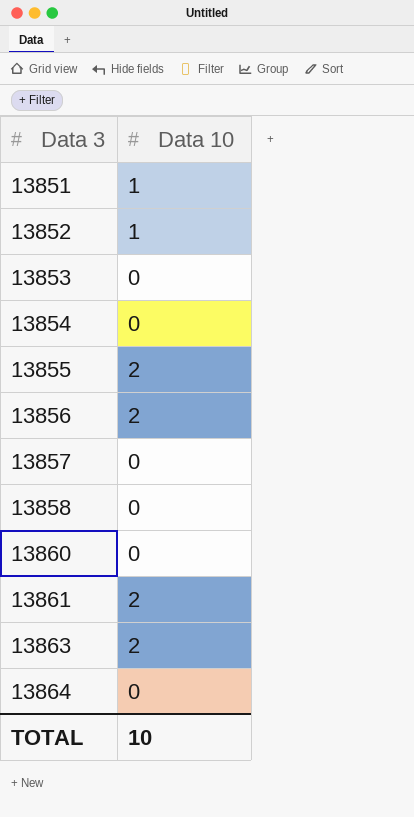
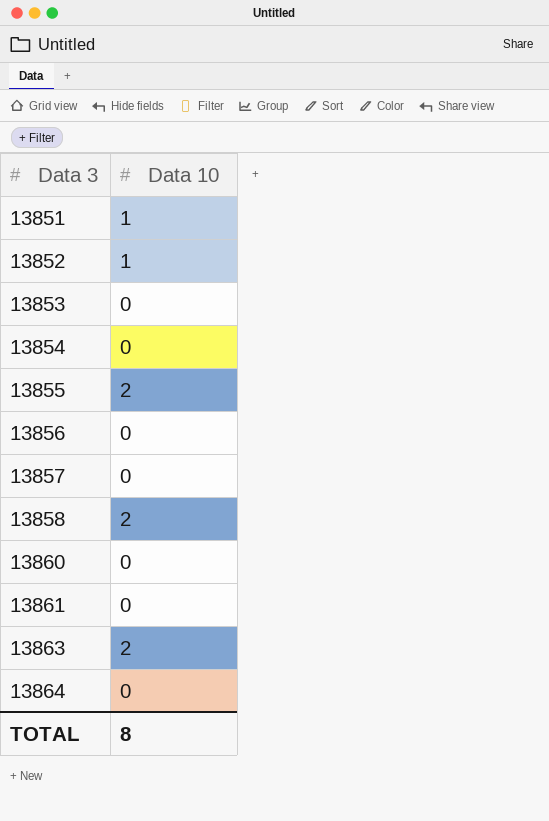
13856 | Data 10: 2 -> 0
13858 | Data 10: 0 -> 2
13861 | Data 10: 2 -> 0
TOTAL | Data 10: 10 -> 8

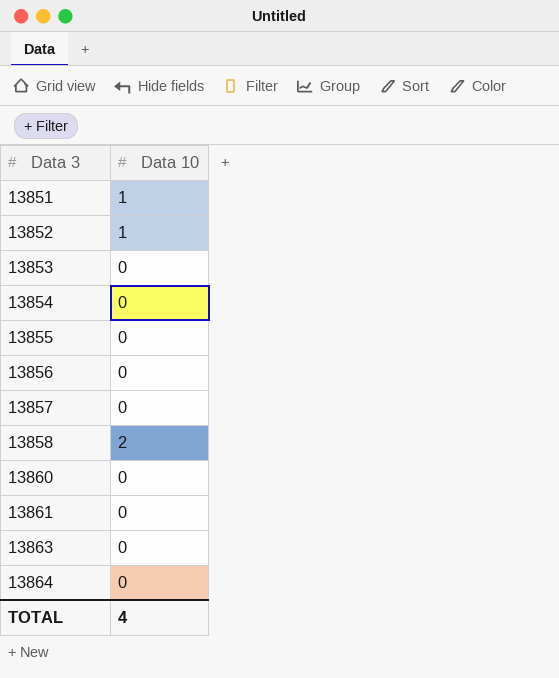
13855 | Data 10: 2 -> 0
13863 | Data 10: 2 -> 0
TOTAL | Data 10: 8 -> 4

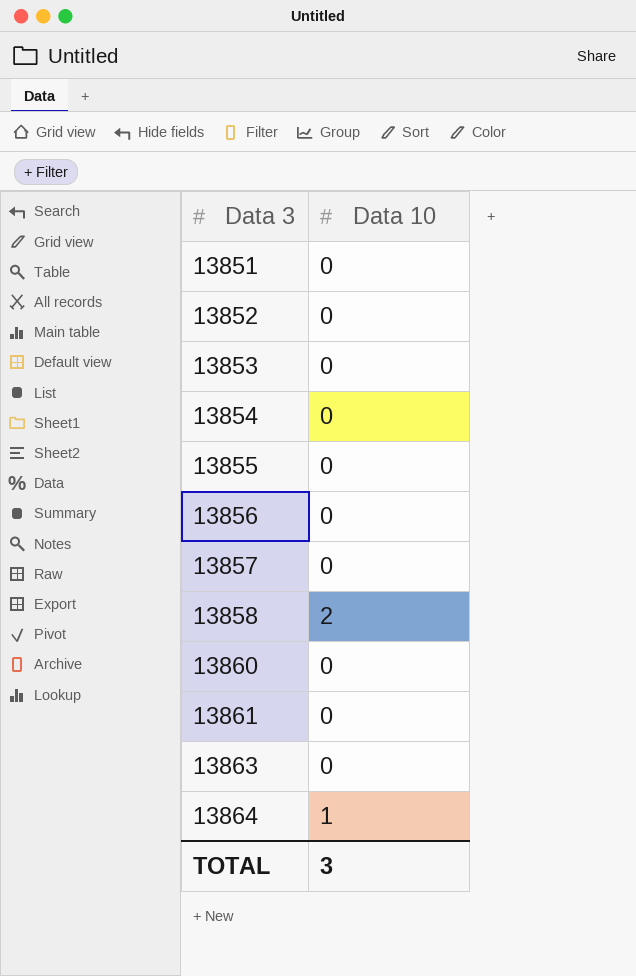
13851 | Data 10: 1 -> 0
13852 | Data 10: 1 -> 0
13864 | Data 10: 0 -> 1
TOTAL | Data 10: 4 -> 3

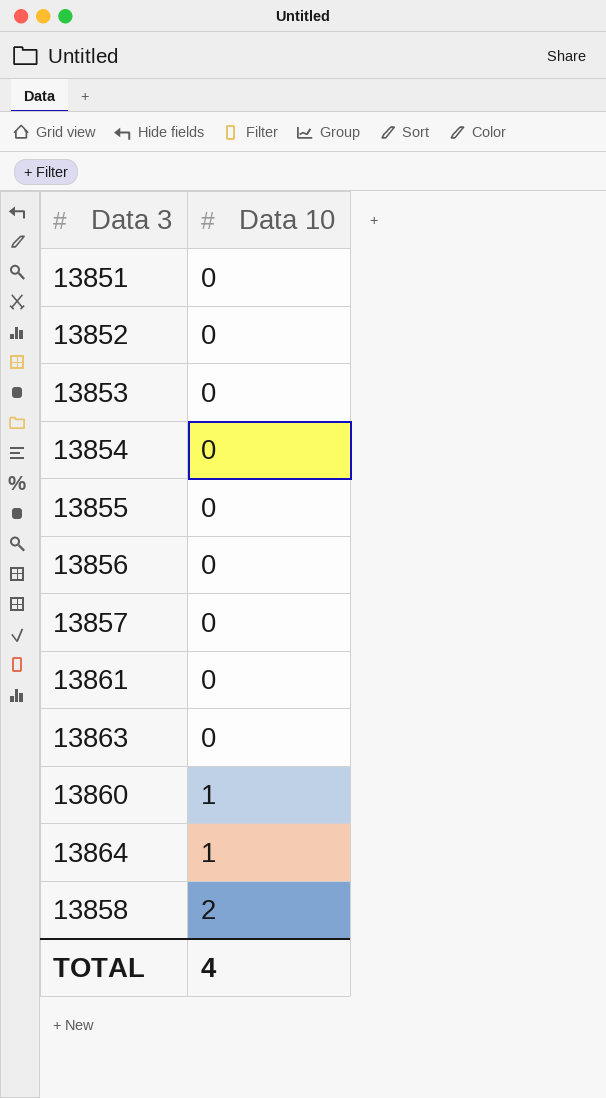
row order: Data 3 ascending -> Data 10 ascending
13860 | Data 10: 0 -> 1
TOTAL | Data 10: 3 -> 4

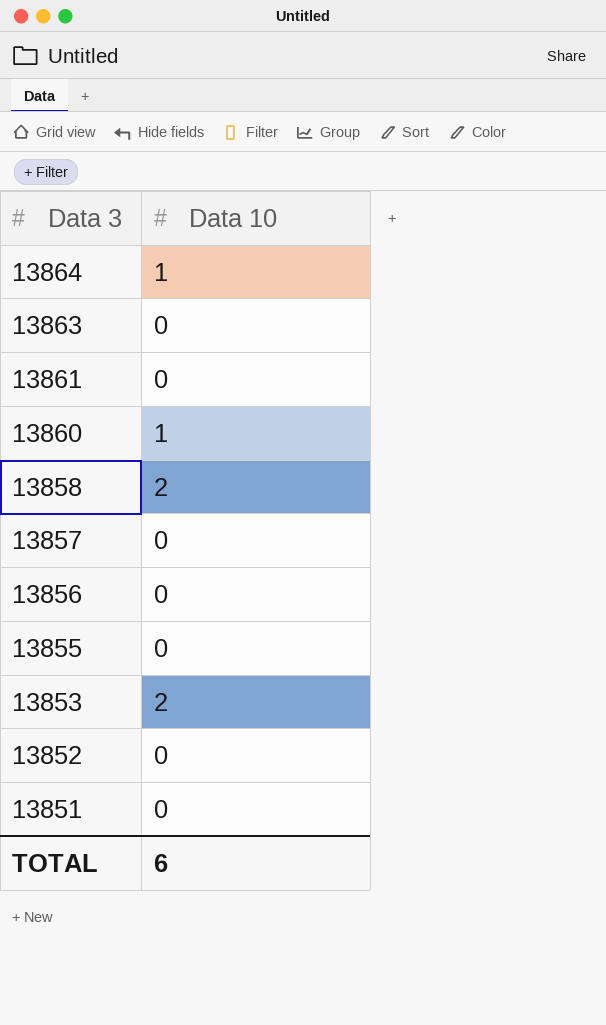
row order: Data 10 ascending -> Data 3 descending
row 13854: 0 -> none
13853 | Data 10: 0 -> 2
TOTAL | Data 10: 4 -> 6

